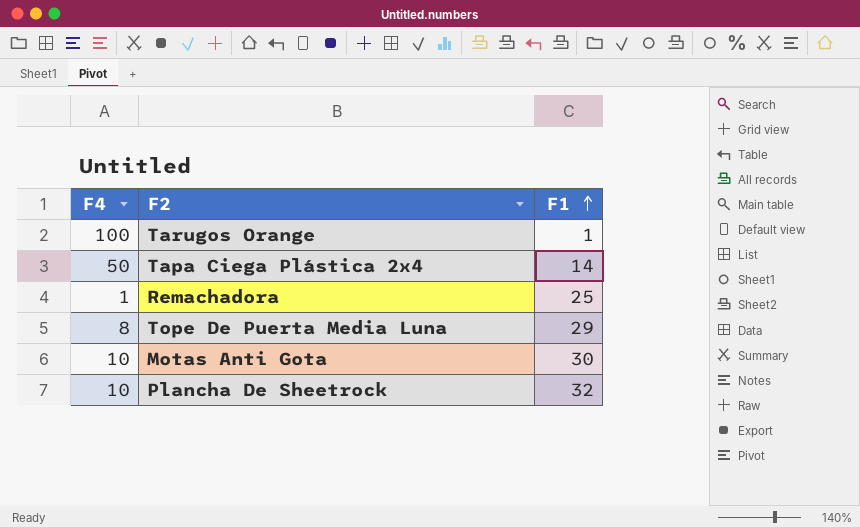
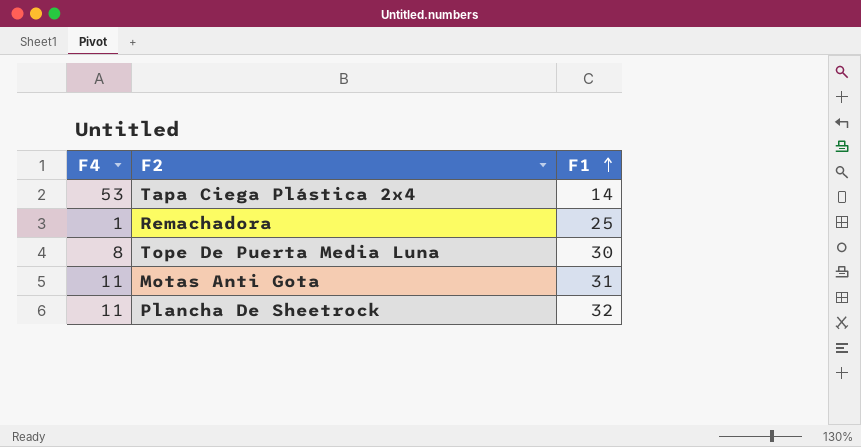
row Tarugos Orange: 100 | 1 -> none
Tapa Ciega Plástica 2x4 | F4: 50 -> 53
Tope De Puerta Media Luna | F1: 29 -> 30
Motas Anti Gota | F4: 10 -> 11
Motas Anti Gota | F1: 30 -> 31
Plancha De Sheetrock | F4: 10 -> 11

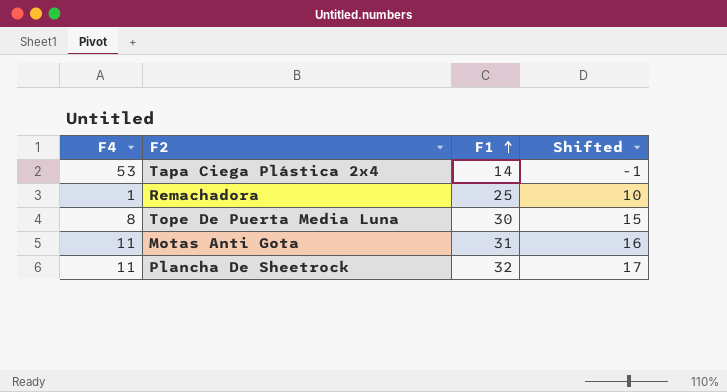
column Shifted | formula: none -> [F1] - 15

